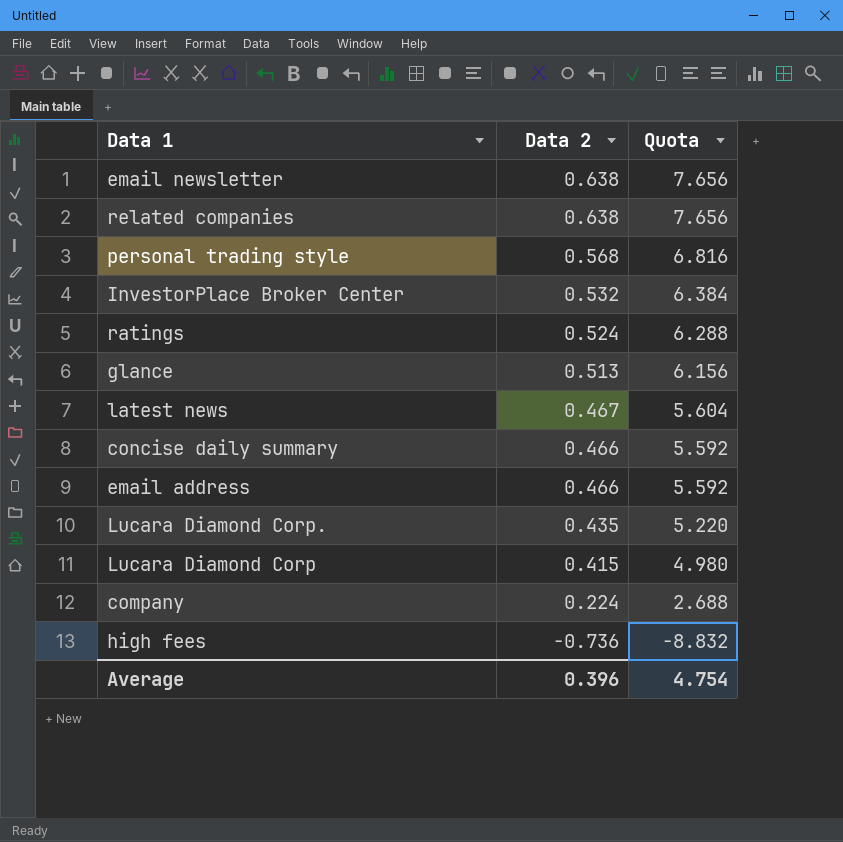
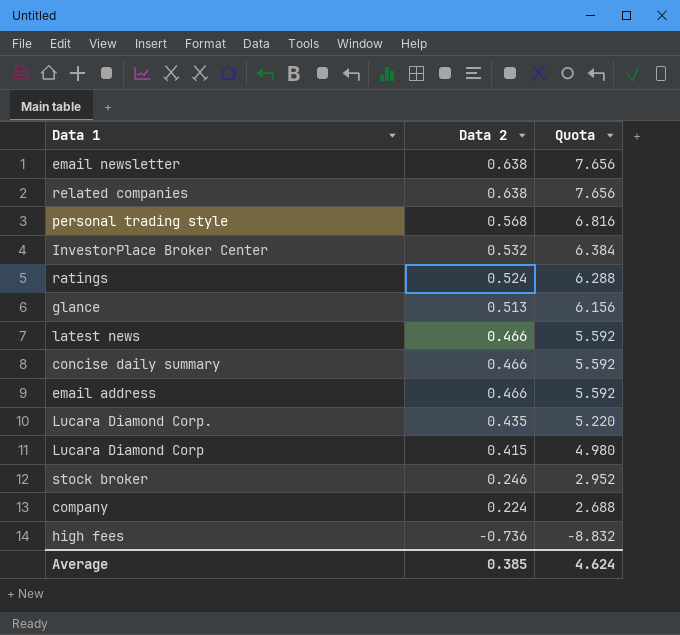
latest news | Data 2: 0.467 -> 0.466
latest news | Quota: 5.604 -> 5.592
row stock broker: none -> 0.246 | 2.952
Average | Data 2: 0.396 -> 0.385
Average | Quota: 4.754 -> 4.624

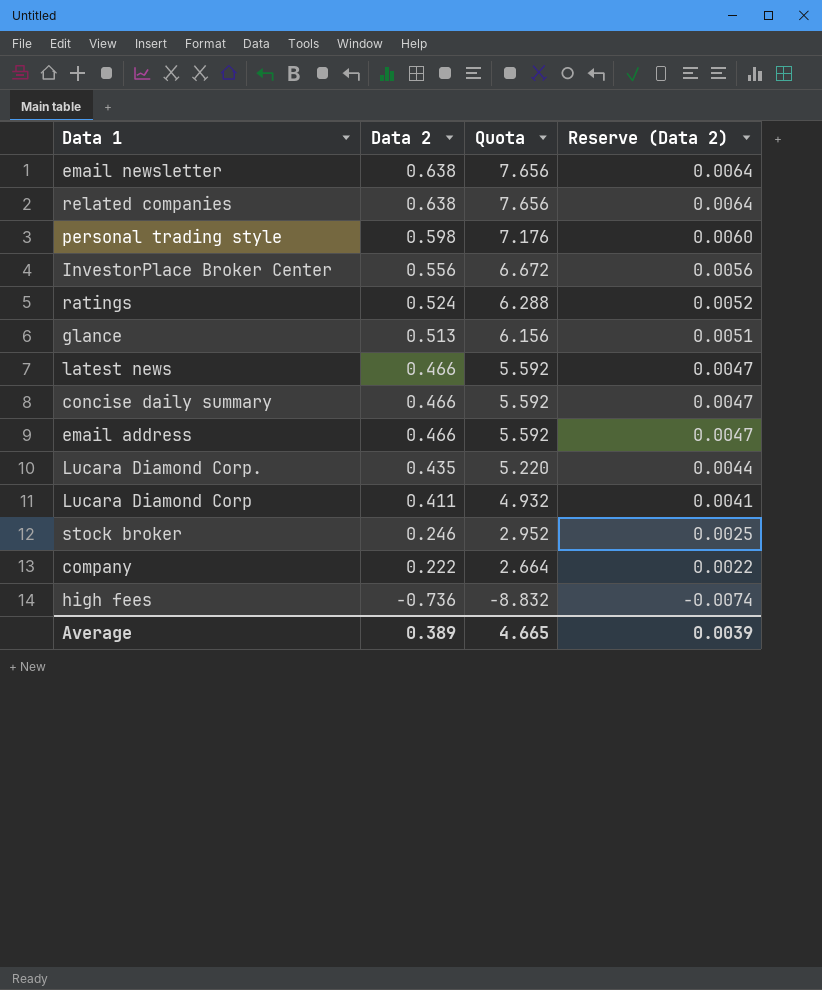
column Reserve (Data 2) | formula: none -> [Data 2] * 0.01
personal trading style | Data 2: 0.568 -> 0.598
personal trading style | Quota: 6.816 -> 7.176
InvestorPlace Broker Center | Data 2: 0.532 -> 0.556
InvestorPlace Broker Center | Quota: 6.384 -> 6.672
Lucara Diamond Corp | Data 2: 0.415 -> 0.411
Lucara Diamond Corp | Quota: 4.980 -> 4.932
company | Data 2: 0.224 -> 0.222
company | Quota: 2.688 -> 2.664
Average | Data 2: 0.385 -> 0.389
Average | Quota: 4.624 -> 4.665

